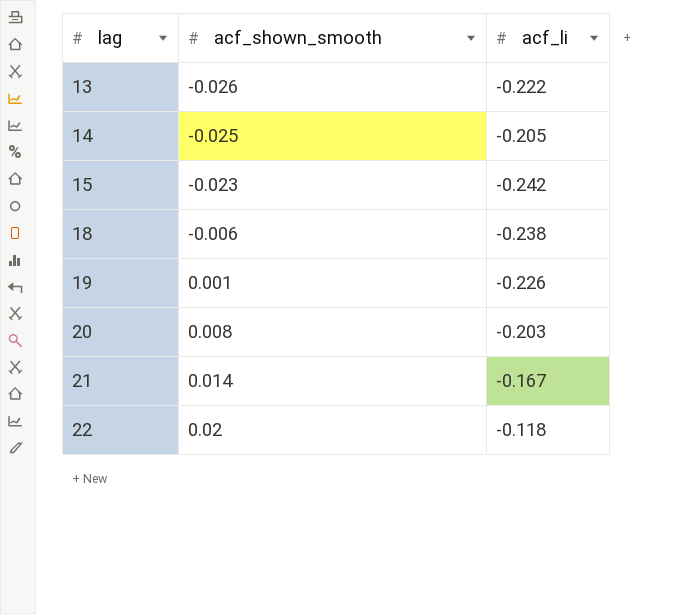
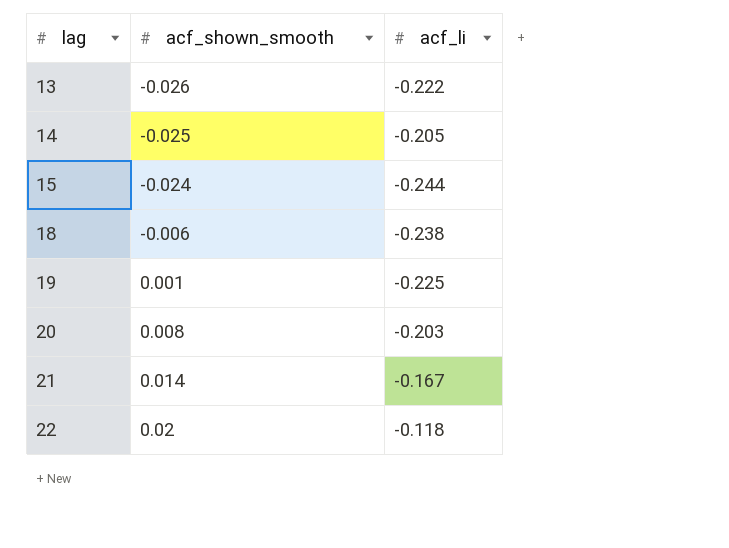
15 | acf_shown_smooth: -0.023 -> -0.024
15 | acf_li: -0.242 -> -0.244
19 | acf_li: -0.226 -> -0.225

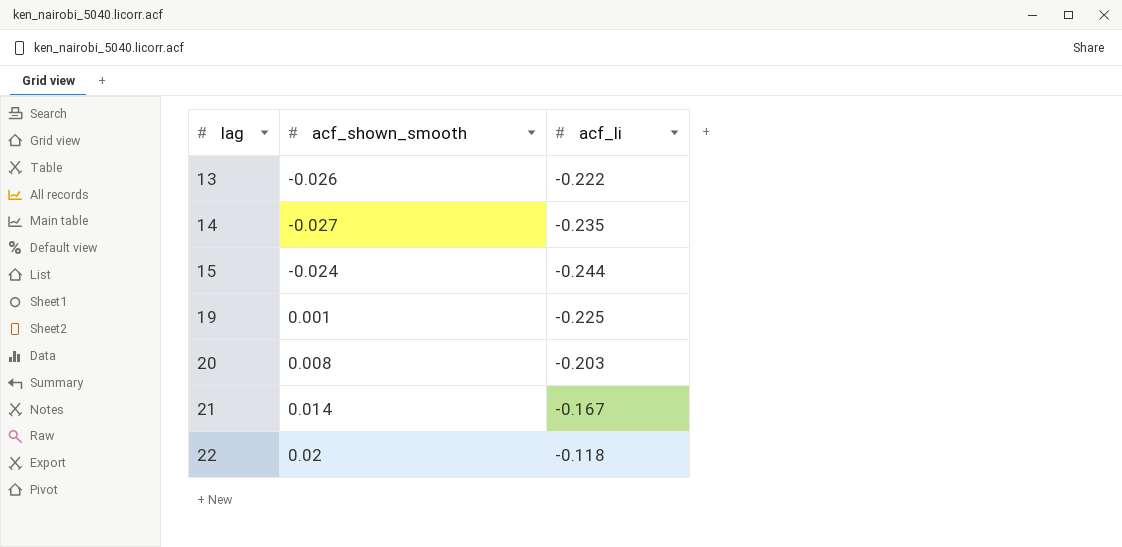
row 18: -0.006 | -0.238 -> none
14 | acf_shown_smooth: -0.025 -> -0.027
14 | acf_li: -0.205 -> -0.235

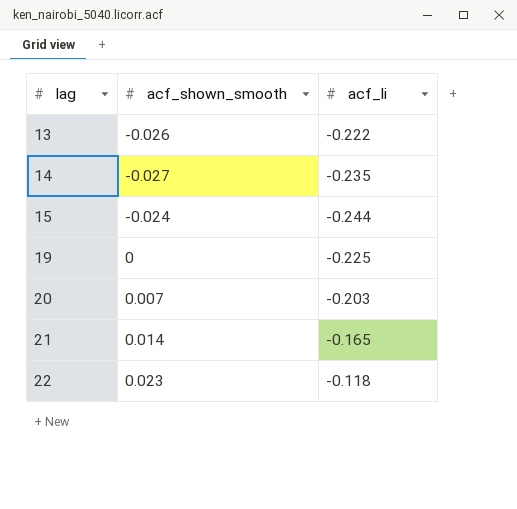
19 | acf_shown_smooth: 0.001 -> 0
20 | acf_shown_smooth: 0.008 -> 0.007
21 | acf_li: -0.167 -> -0.165
22 | acf_shown_smooth: 0.02 -> 0.023

